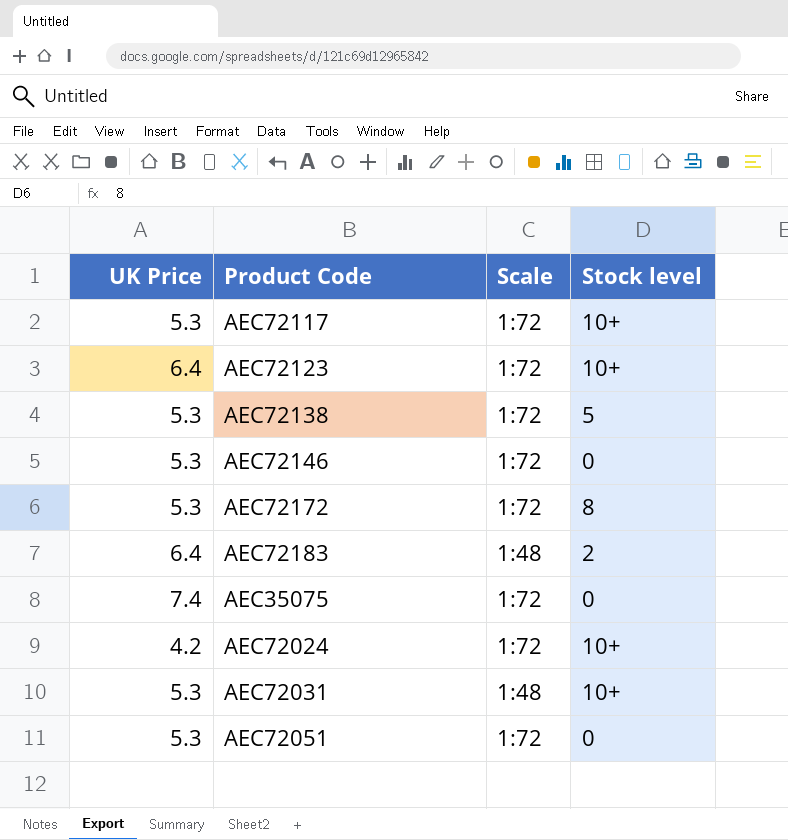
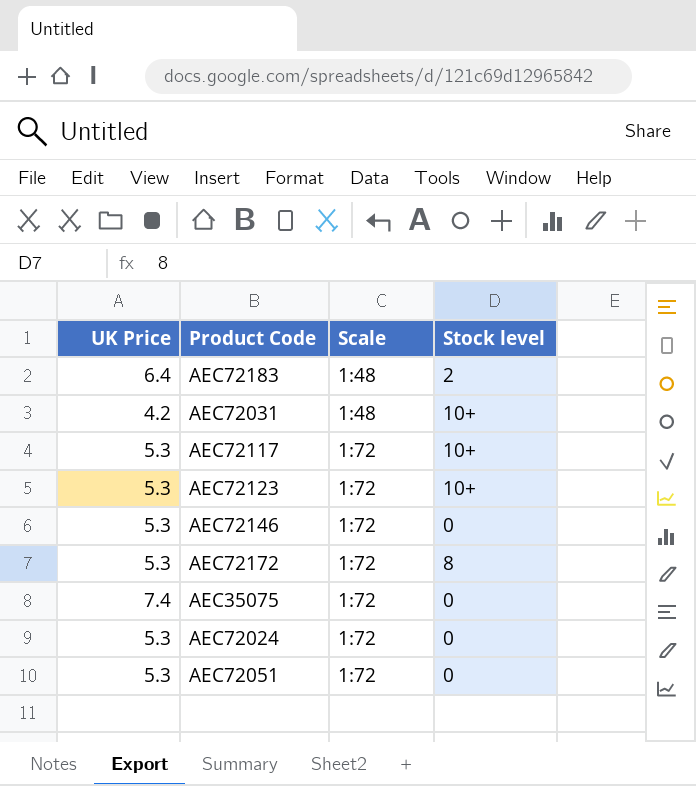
row order: none -> Scale ascending
row AEC72138: 5.3 | 1:72 | 5 -> none
AEC72031 | UK Price: 5.3 -> 4.2
AEC72123 | UK Price: 6.4 -> 5.3
AEC72024 | UK Price: 4.2 -> 5.3
AEC72024 | Stock level: 10+ -> 0

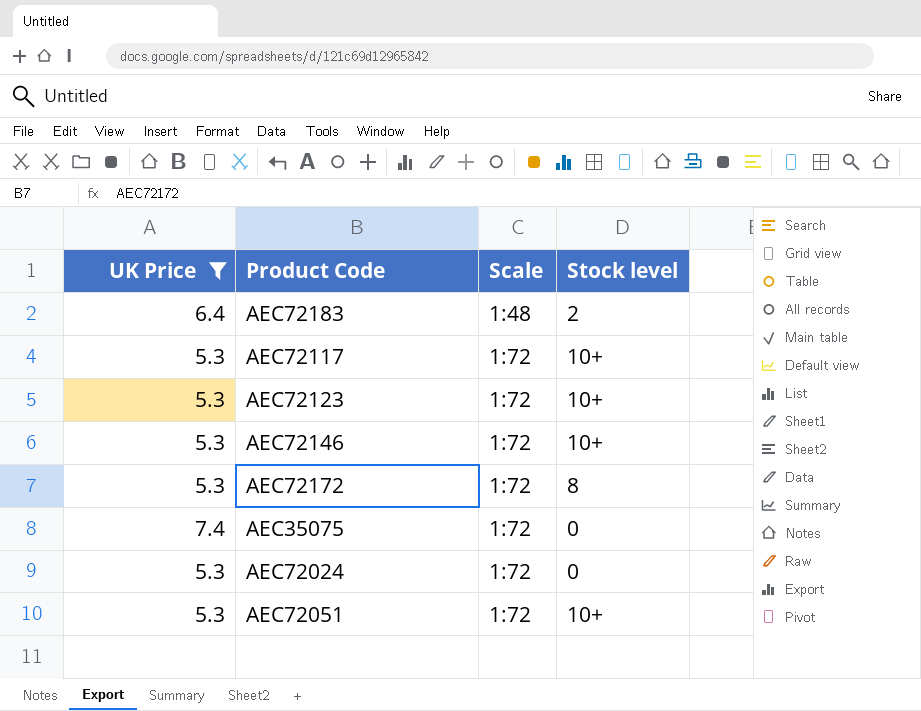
filter: none -> UK Price != 4.2
AEC72146 | Stock level: 0 -> 10+
AEC72051 | Stock level: 0 -> 10+

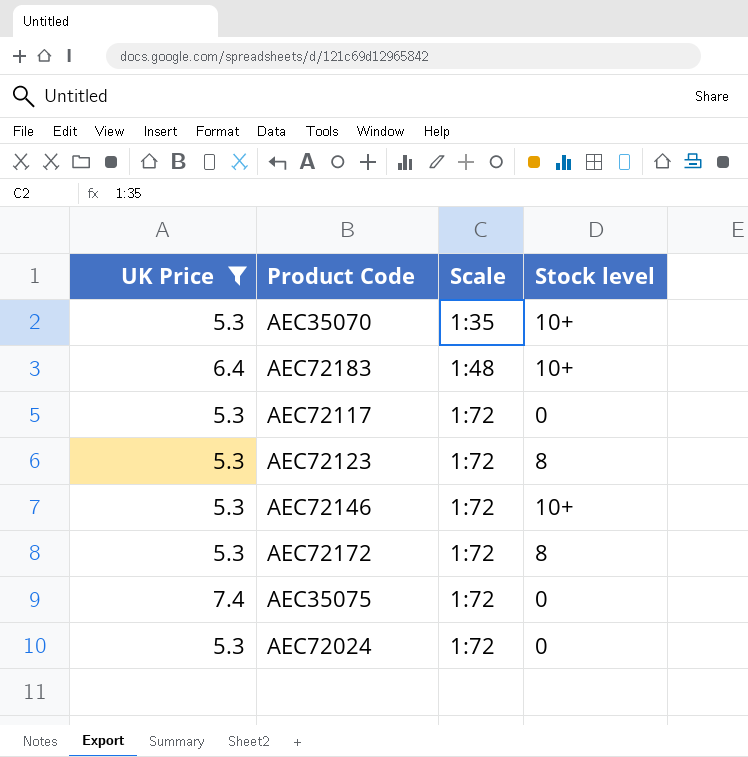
row AEC72051: 5.3 | 1:72 | 10+ -> none
row AEC35070: none -> 5.3 | 1:35 | 10+
AEC72183 | Stock level: 2 -> 10+
AEC72117 | Stock level: 10+ -> 0
AEC72123 | Stock level: 10+ -> 8

